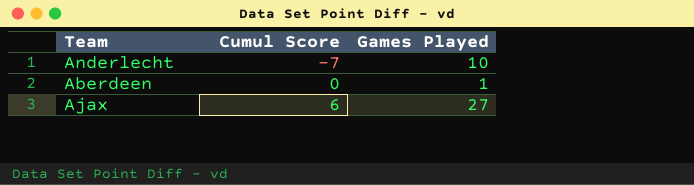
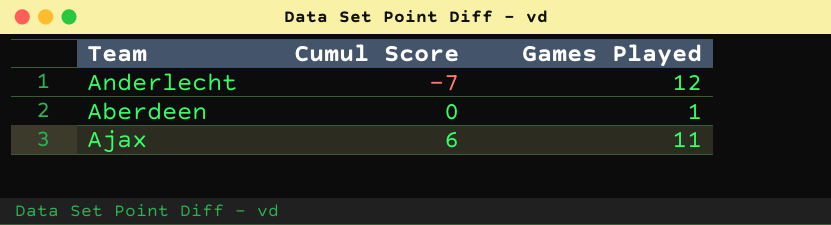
Anderlecht | Games Played: 10 -> 12
Ajax | Games Played: 27 -> 11

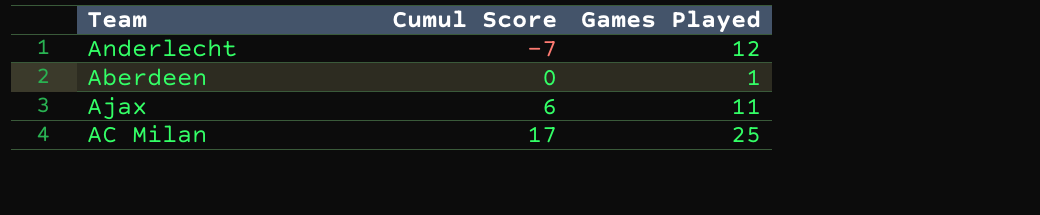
row AC Milan: none -> 17 | 25

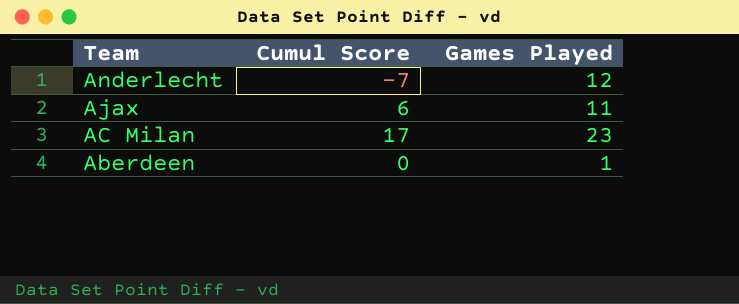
row order: Cumul Score ascending -> Team descending
AC Milan | Games Played: 25 -> 23

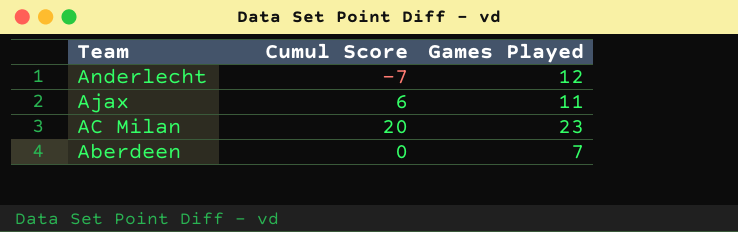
AC Milan | Cumul Score: 17 -> 20
Aberdeen | Games Played: 1 -> 7

